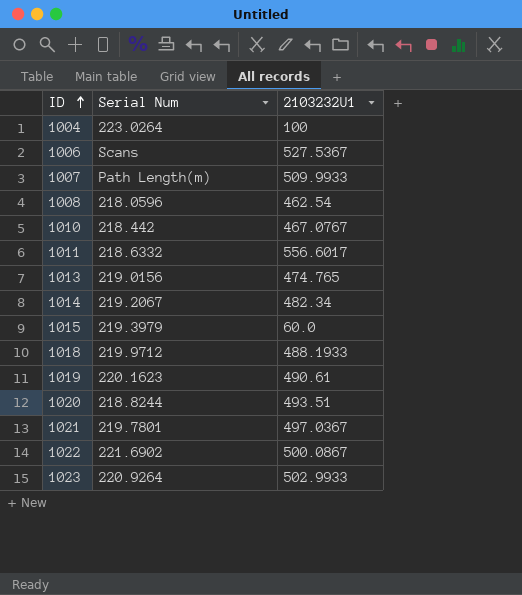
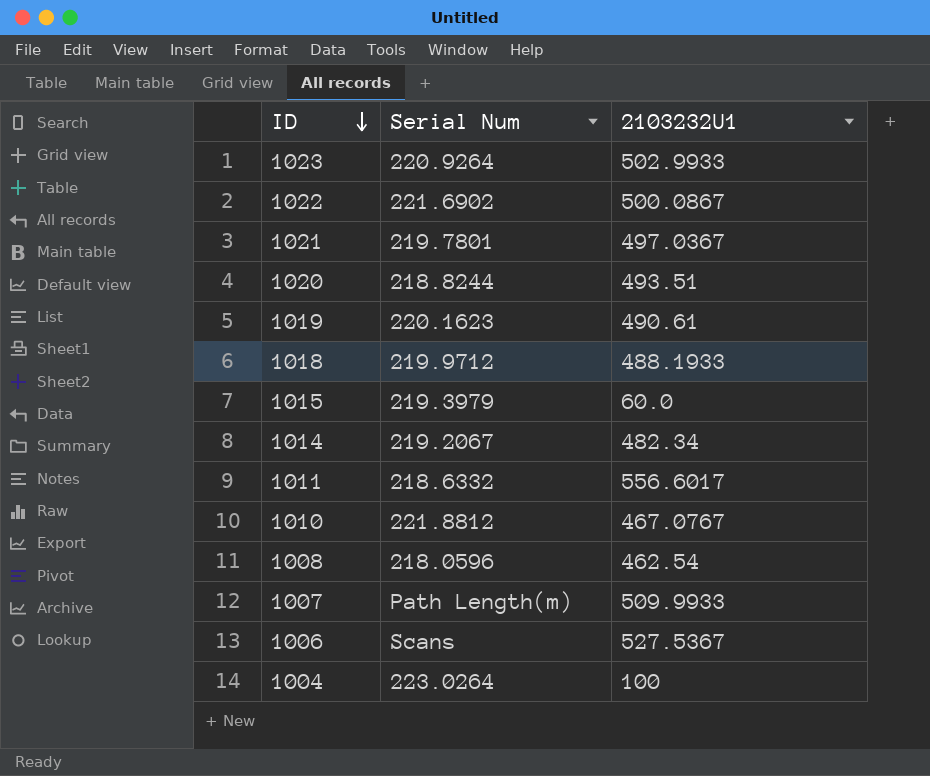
row order: ID ascending -> ID descending
row 1013: 219.0156 | 474.765 -> none
1010 | Serial Num: 218.442 -> 221.8812

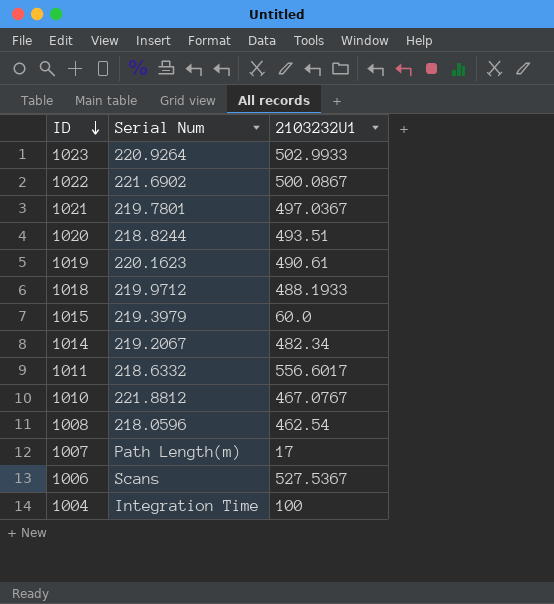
1007 | 2103232U1: 509.9933 -> 17
1004 | Serial Num: 223.0264 -> Integration Time

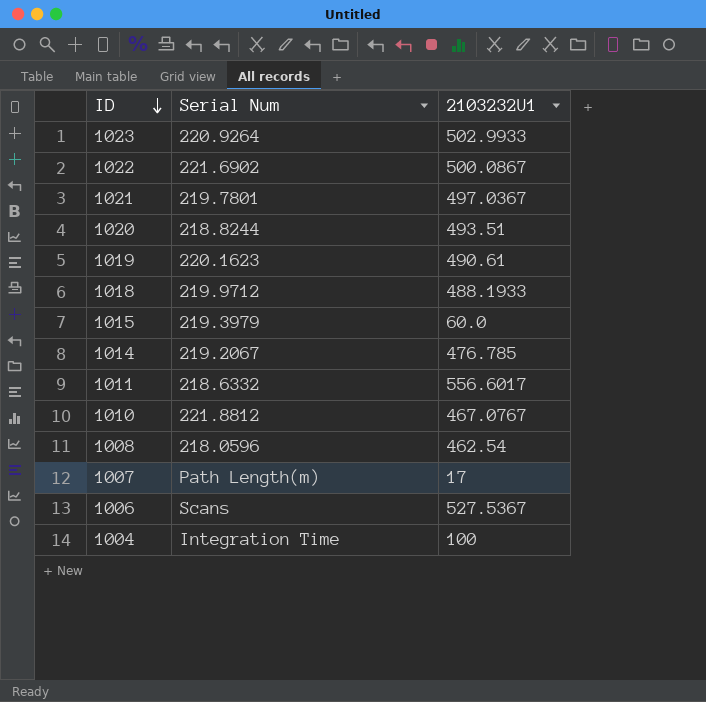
1014 | 2103232U1: 482.34 -> 476.785

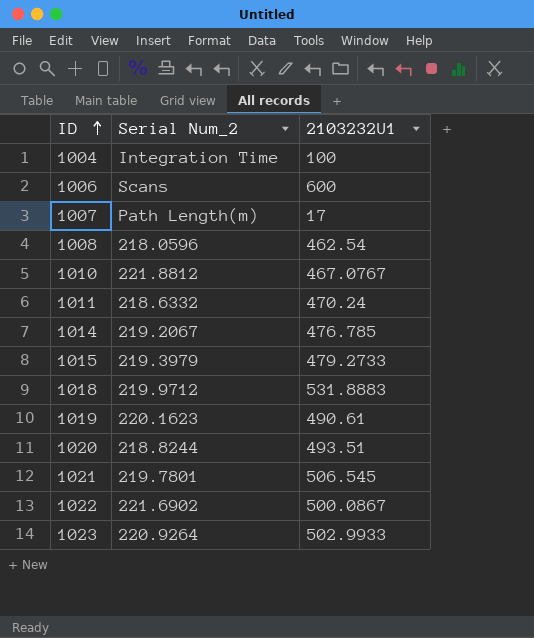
row order: ID descending -> ID ascending
column name: Serial Num -> Serial Num_2
1006 | 2103232U1: 527.5367 -> 600
1011 | 2103232U1: 556.6017 -> 470.24
1015 | 2103232U1: 60.0 -> 479.2733
1018 | 2103232U1: 488.1933 -> 531.8883
1021 | 2103232U1: 497.0367 -> 506.545

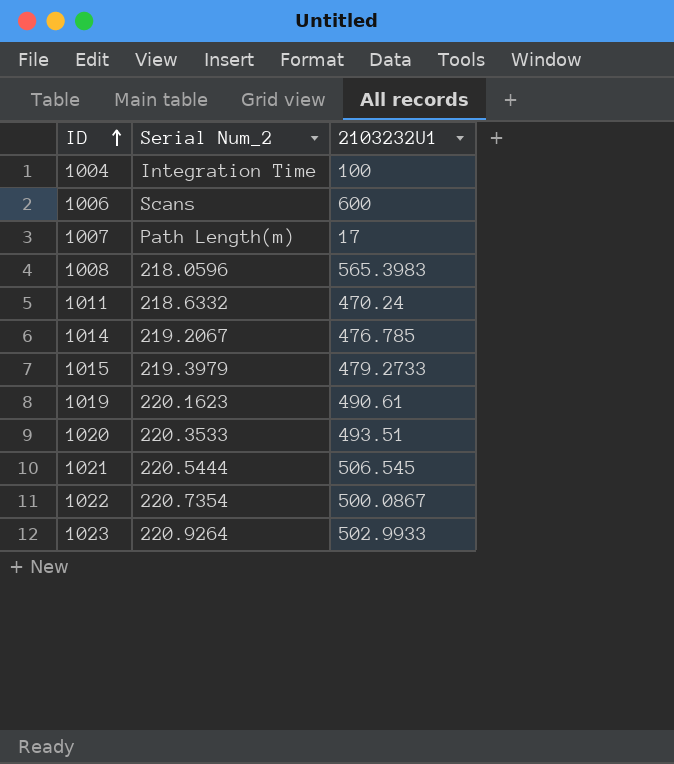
row 1010: 221.8812 | 467.0767 -> none
row 1018: 219.9712 | 531.8883 -> none
1008 | 2103232U1: 462.54 -> 565.3983
1020 | Serial Num_2: 218.8244 -> 220.3533
1021 | Serial Num_2: 219.7801 -> 220.5444
1022 | Serial Num_2: 221.6902 -> 220.7354

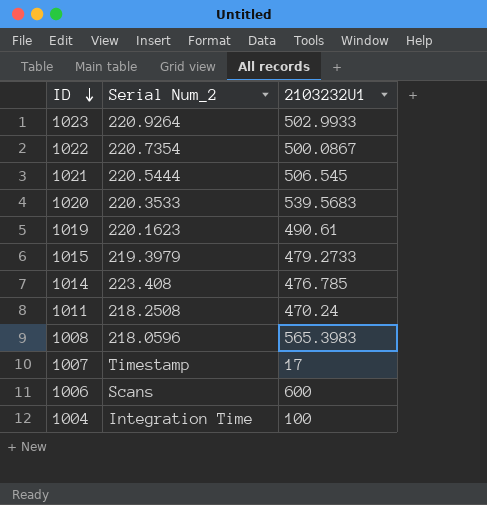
row order: ID ascending -> ID descending
1020 | 2103232U1: 493.51 -> 539.5683
1014 | Serial Num_2: 219.2067 -> 223.408
1011 | Serial Num_2: 218.6332 -> 218.2508
1007 | Serial Num_2: Path Length(m) -> Timestamp

